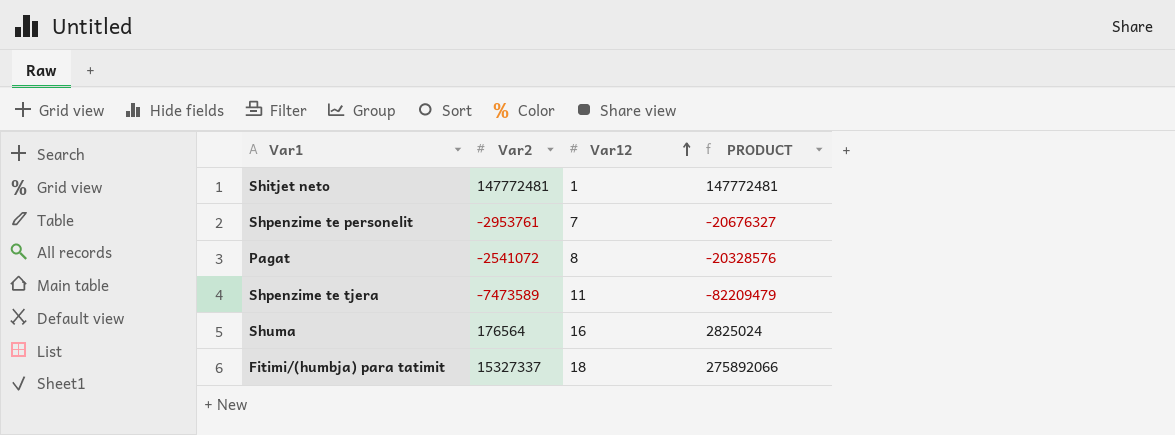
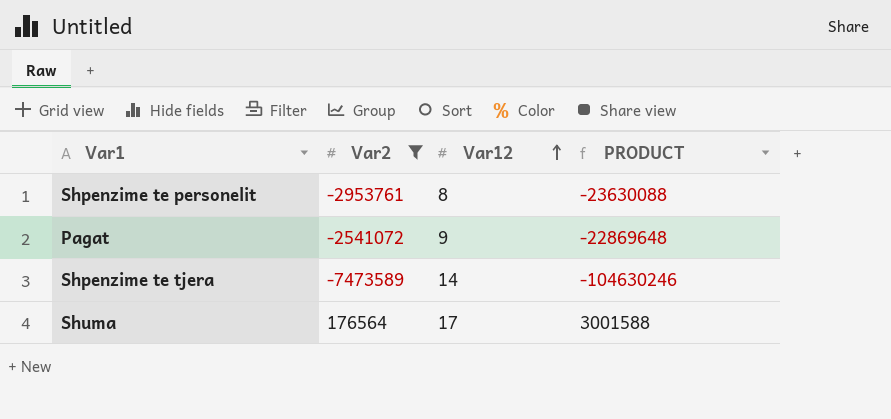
filter: none -> Var2 <= 176564
Shpenzime te personelit | Var12: 7 -> 8
Shpenzime te personelit | PRODUCT: -20676327 -> -23630088
Pagat | Var12: 8 -> 9
Pagat | PRODUCT: -20328576 -> -22869648
Shpenzime te tjera | Var12: 11 -> 14
Shpenzime te tjera | PRODUCT: -82209479 -> -104630246
Shuma | Var12: 16 -> 17
Shuma | PRODUCT: 2825024 -> 3001588

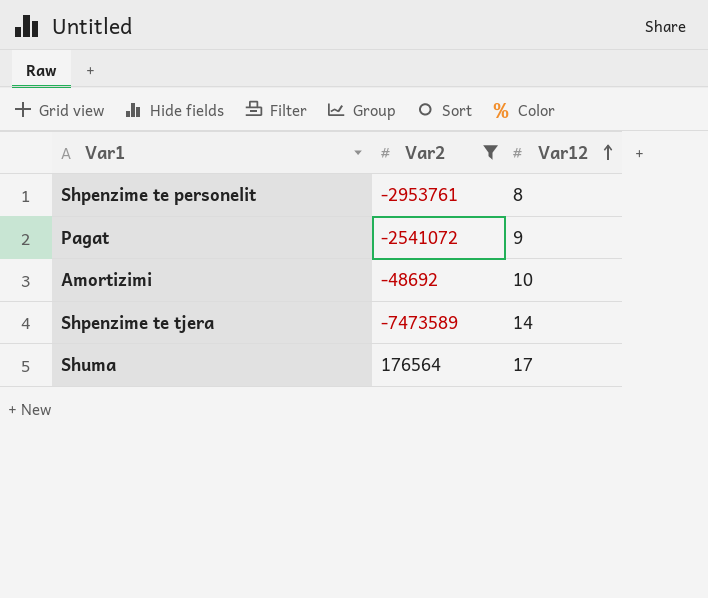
column PRODUCT | formula: [Var2] * [Var12] -> none
row Amortizimi: none -> -48692 | 10

